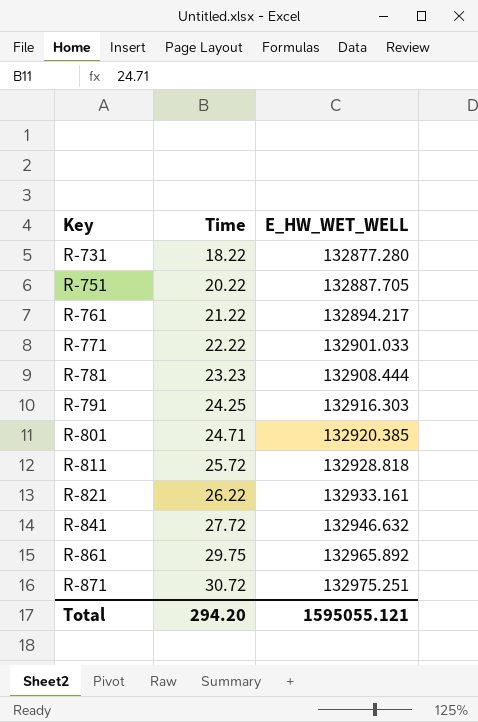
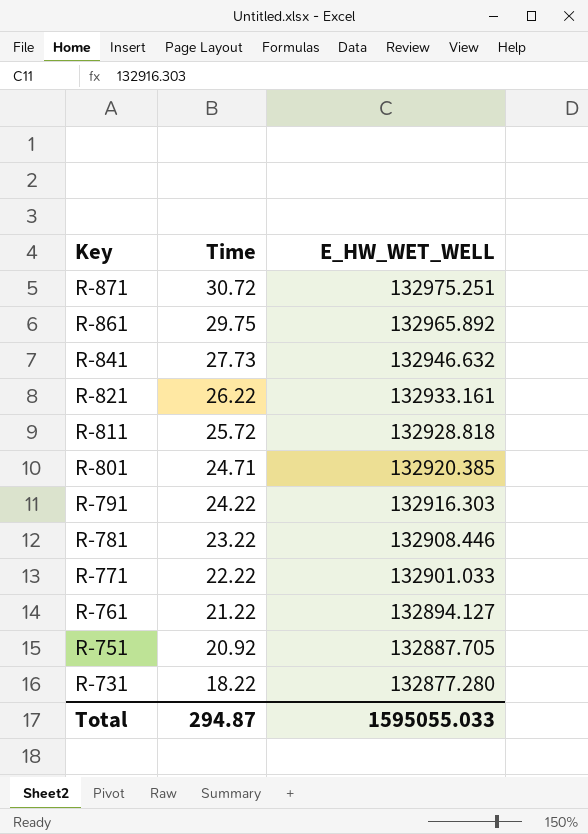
row order: Key ascending -> Key descending
R-841 | Time: 27.72 -> 27.73
R-791 | Time: 24.25 -> 24.22
R-781 | Time: 23.23 -> 23.22
R-781 | E_HW_WET_WELL: 132908.444 -> 132908.446
R-761 | E_HW_WET_WELL: 132894.217 -> 132894.127
R-751 | Time: 20.22 -> 20.92
Total | Time: 294.20 -> 294.87
Total | E_HW_WET_WELL: 1595055.121 -> 1595055.033

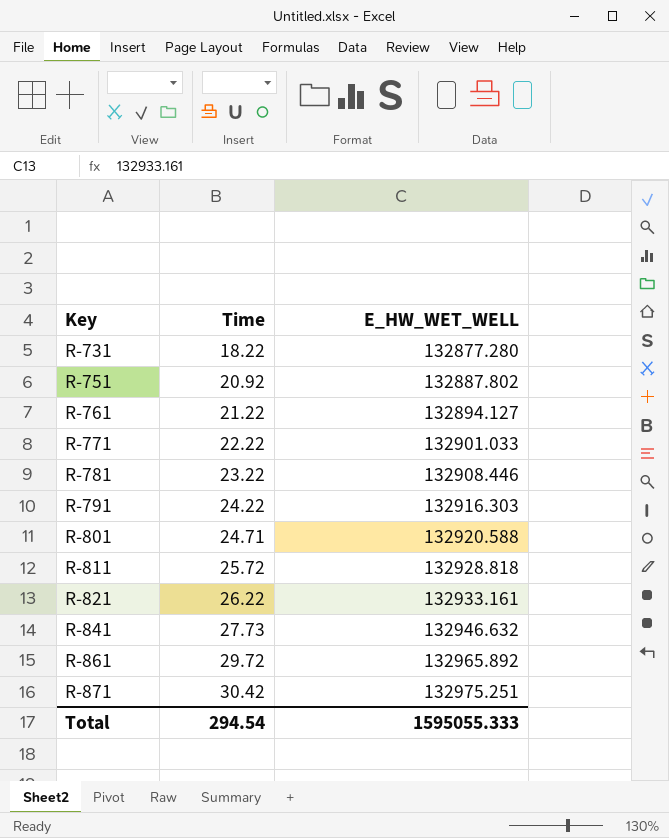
row order: Key descending -> Key ascending
R-751 | E_HW_WET_WELL: 132887.705 -> 132887.802
R-801 | E_HW_WET_WELL: 132920.385 -> 132920.588
R-861 | Time: 29.75 -> 29.72
R-871 | Time: 30.72 -> 30.42
Total | Time: 294.87 -> 294.54
Total | E_HW_WET_WELL: 1595055.033 -> 1595055.333

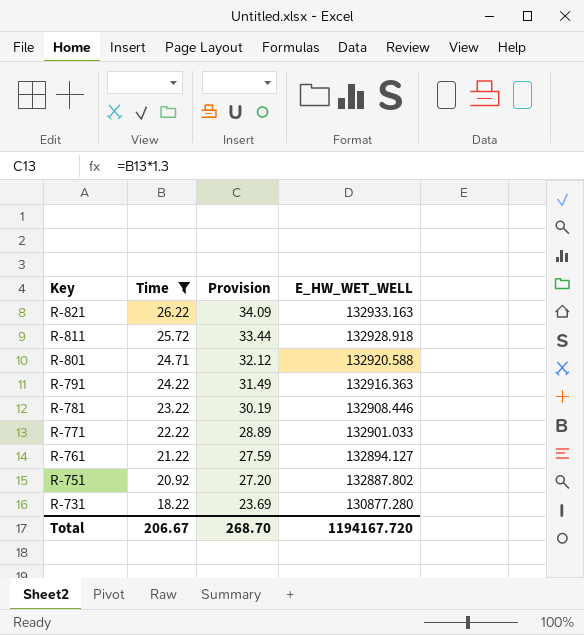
filter: none -> Time <= 26.22
row order: Key ascending -> Key descending
column Provision | formula: none -> [Time] * 1.3
R-821 | E_HW_WET_WELL: 132933.161 -> 132933.163
R-811 | E_HW_WET_WELL: 132928.818 -> 132928.918
R-791 | E_HW_WET_WELL: 132916.303 -> 132916.363
R-731 | E_HW_WET_WELL: 132877.280 -> 130877.280
Total | Time: 294.54 -> 206.67
Total | E_HW_WET_WELL: 1595055.333 -> 1194167.720

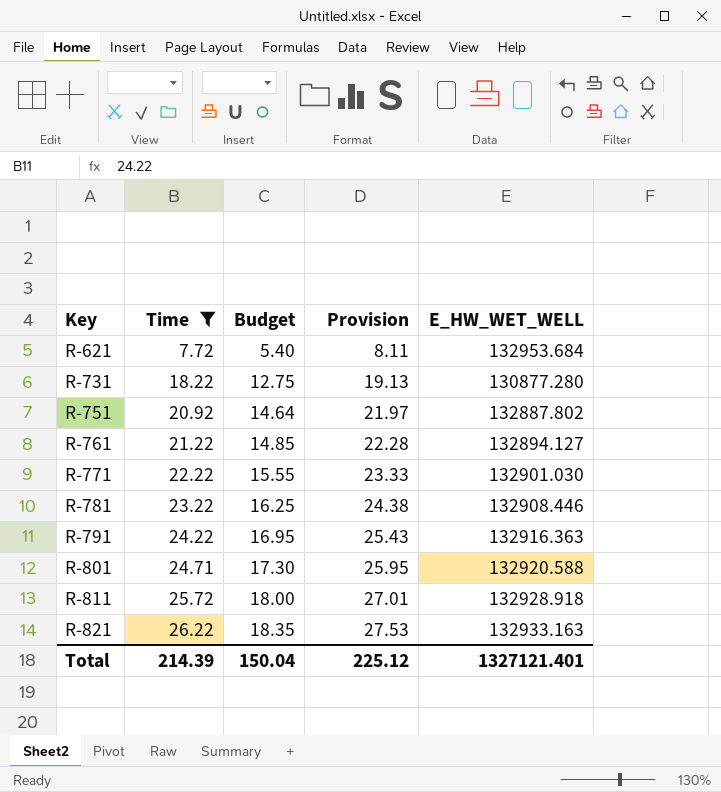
row order: Key descending -> Key ascending
column Budget | formula: none -> [Time] * 0.7
column Provision | formula: [Time] * 1.3 -> [Time] * 1.05
row R-621: none -> 7.72 | 5.40 | 8.11 | 132953.684
R-771 | E_HW_WET_WELL: 132901.033 -> 132901.030
Total | Time: 206.67 -> 214.39
Total | Provision: 268.70 -> 225.12
Total | E_HW_WET_WELL: 1194167.720 -> 1327121.401

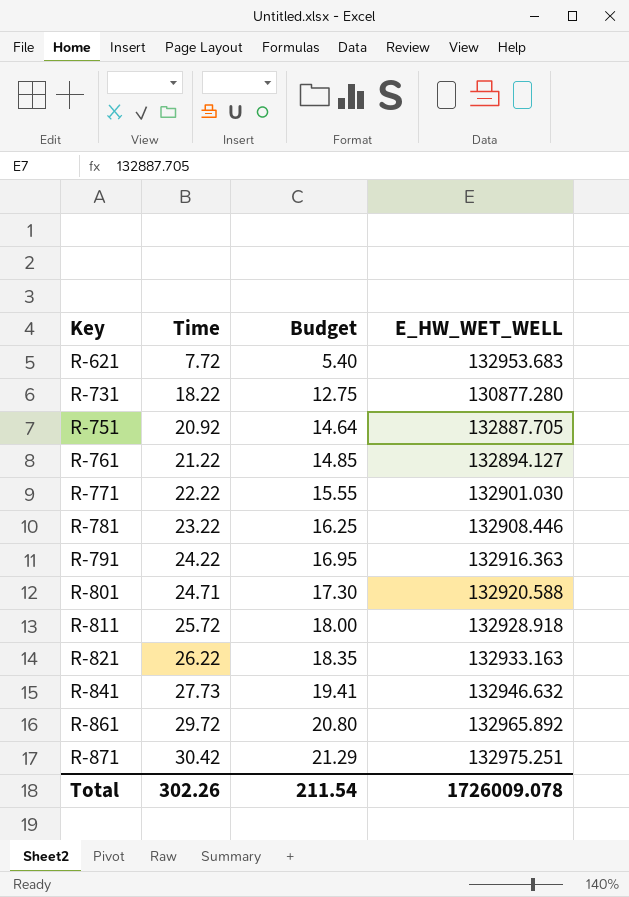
filter: Time <= 26.22 -> none
column Provision | formula: [Time] * 1.05 -> none
R-621 | E_HW_WET_WELL: 132953.684 -> 132953.683
R-751 | E_HW_WET_WELL: 132887.802 -> 132887.705
Total | Time: 214.39 -> 302.26
Total | Budget: 150.04 -> 211.54
Total | E_HW_WET_WELL: 1327121.401 -> 1726009.078

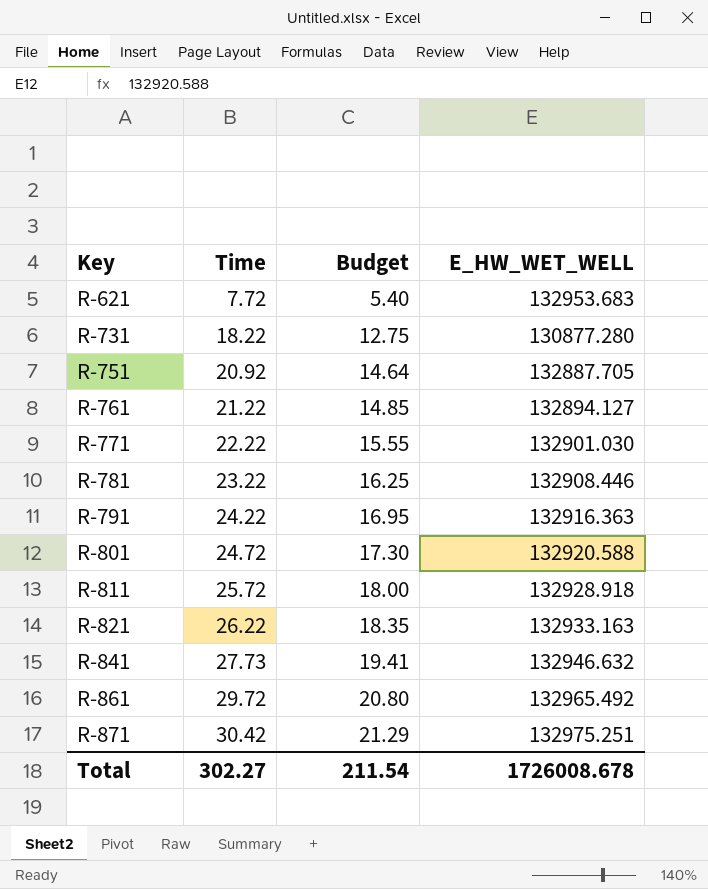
R-801 | Time: 24.71 -> 24.72
R-861 | E_HW_WET_WELL: 132965.892 -> 132965.492
Total | Time: 302.26 -> 302.27
Total | E_HW_WET_WELL: 1726009.078 -> 1726008.678

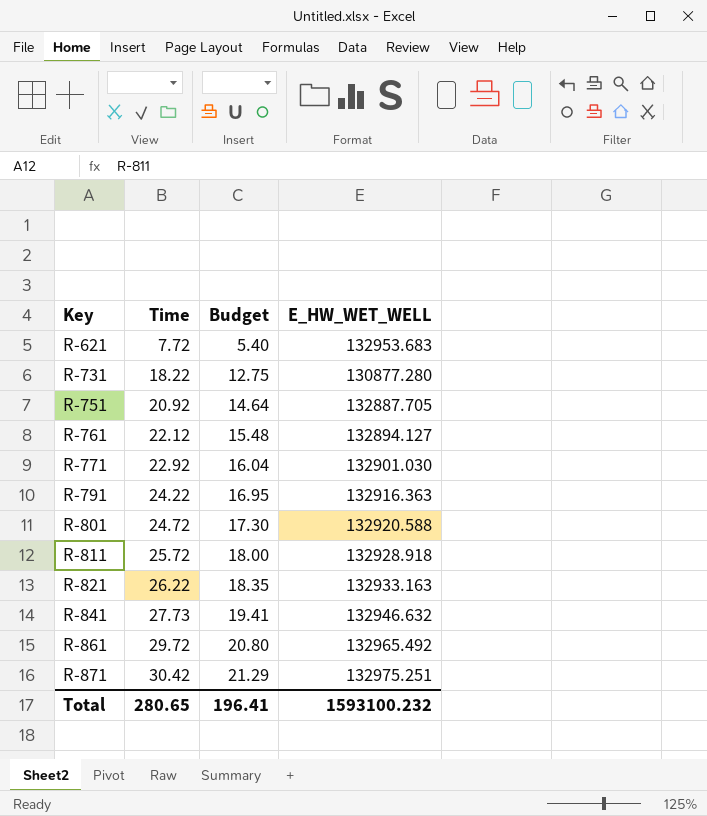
row R-781: 23.22 | 16.25 | 132908.446 -> none
R-761 | Time: 21.22 -> 22.12
R-761 | Budget: 14.85 -> 15.48
R-771 | Time: 22.22 -> 22.92
R-771 | Budget: 15.55 -> 16.04
Total | Time: 302.27 -> 280.65
Total | Budget: 211.54 -> 196.41
Total | E_HW_WET_WELL: 1726008.678 -> 1593100.232

